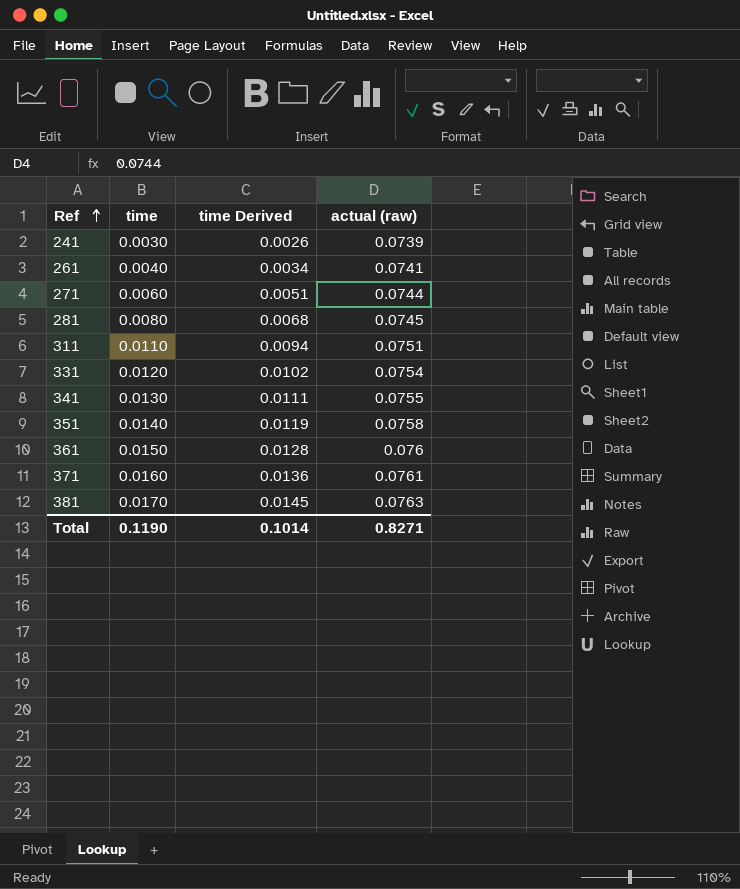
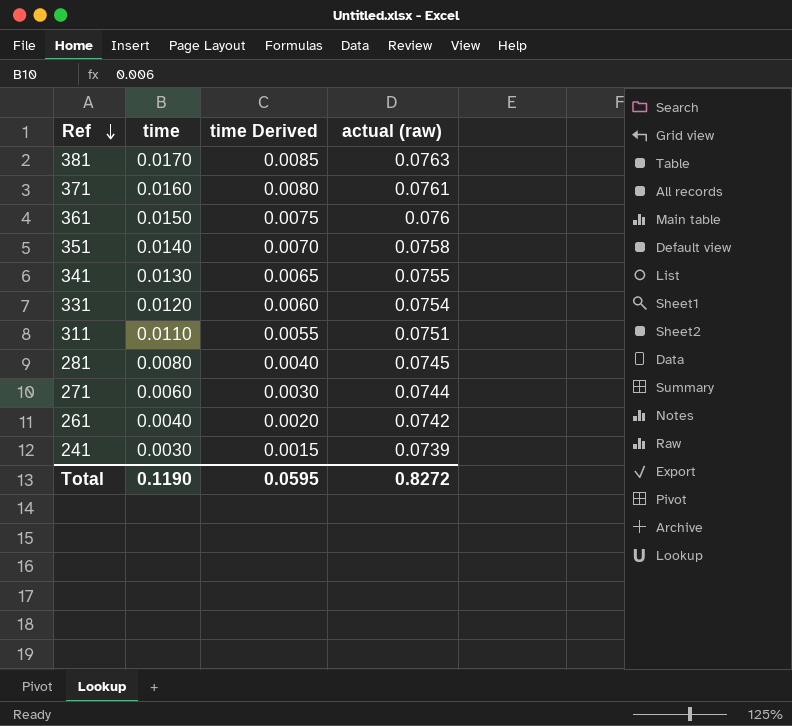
row order: Ref ascending -> Ref descending
column time Derived | formula: [time] * 0.85 -> [time] * 0.5
261 | actual (raw): 0.0741 -> 0.0742
Total | time Derived: 0.1014 -> 0.0595
Total | actual (raw): 0.8271 -> 0.8272

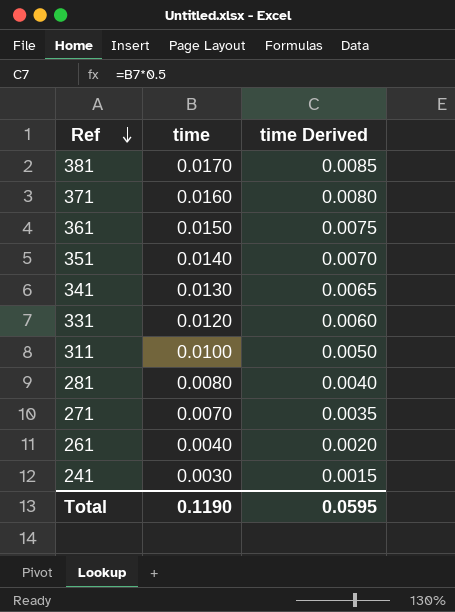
column actual (raw) | position: 4 -> none
311 | time: 0.0110 -> 0.0100
311 | time Derived: 0.0055 -> 0.0050
271 | time: 0.0060 -> 0.0070
271 | time Derived: 0.0030 -> 0.0035

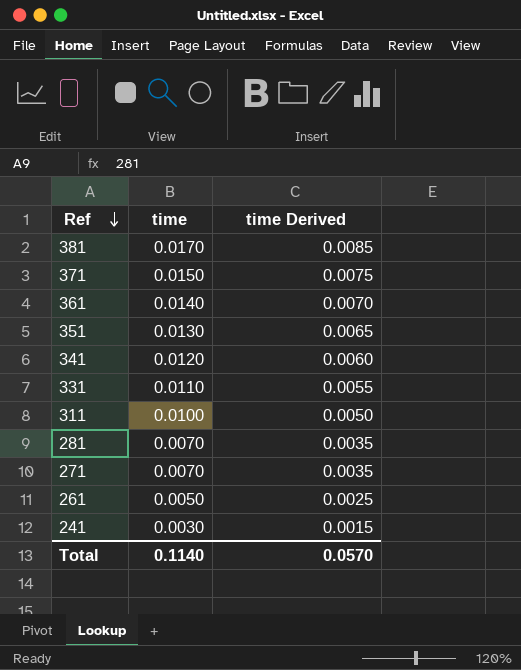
371 | time: 0.0160 -> 0.0150
371 | time Derived: 0.0080 -> 0.0075
361 | time: 0.0150 -> 0.0140
361 | time Derived: 0.0075 -> 0.0070
351 | time: 0.0140 -> 0.0130
351 | time Derived: 0.0070 -> 0.0065
341 | time: 0.0130 -> 0.0120
341 | time Derived: 0.0065 -> 0.0060
331 | time: 0.0120 -> 0.0110
331 | time Derived: 0.0060 -> 0.0055
281 | time: 0.0080 -> 0.0070
281 | time Derived: 0.0040 -> 0.0035
261 | time: 0.0040 -> 0.0050
261 | time Derived: 0.0020 -> 0.0025
Total | time: 0.1190 -> 0.1140
Total | time Derived: 0.0595 -> 0.0570

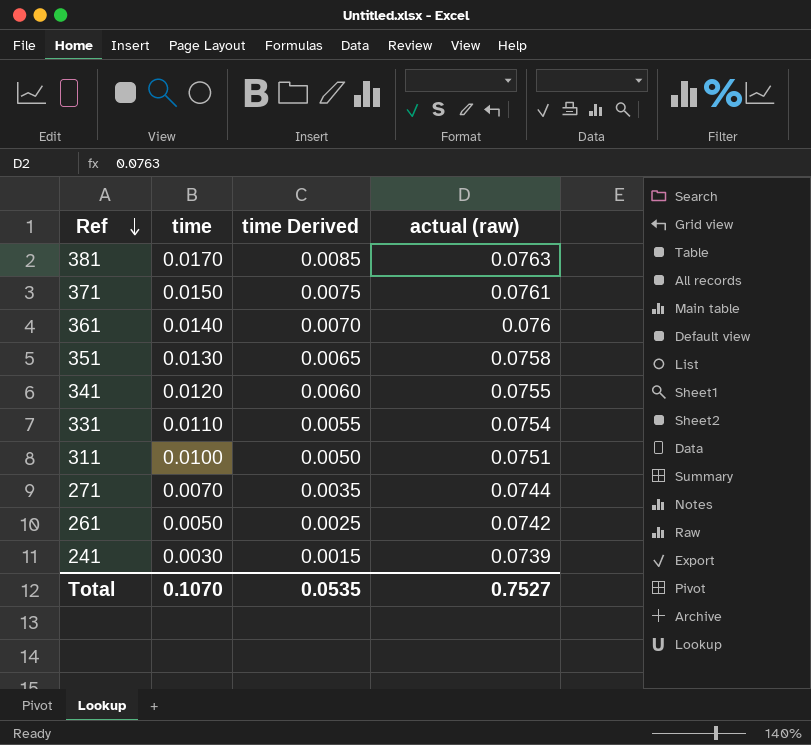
column actual (raw) | position: none -> 4
row 281: 0.0070 | 0.0035 -> none
Total | time: 0.1140 -> 0.1070
Total | time Derived: 0.0570 -> 0.0535

